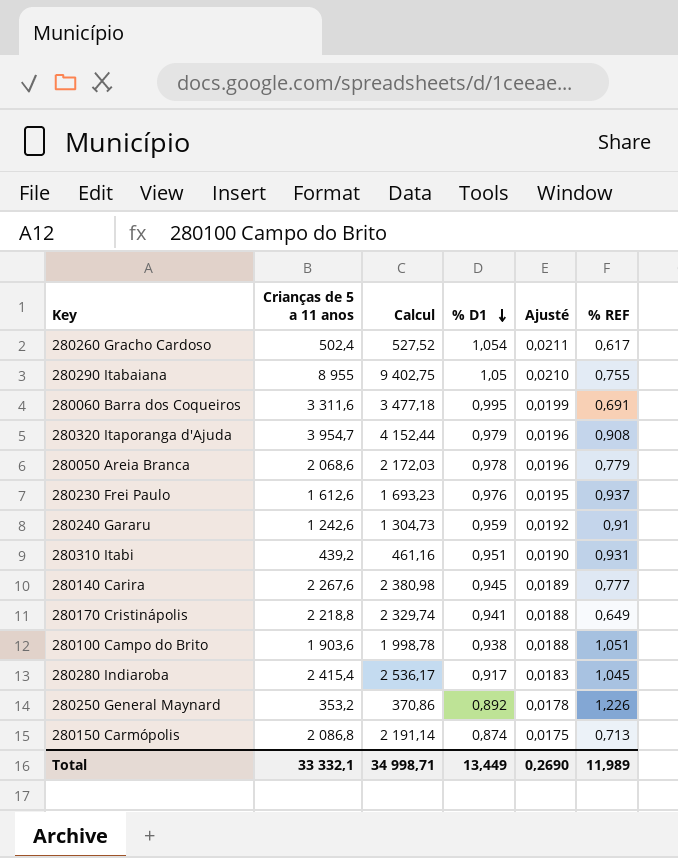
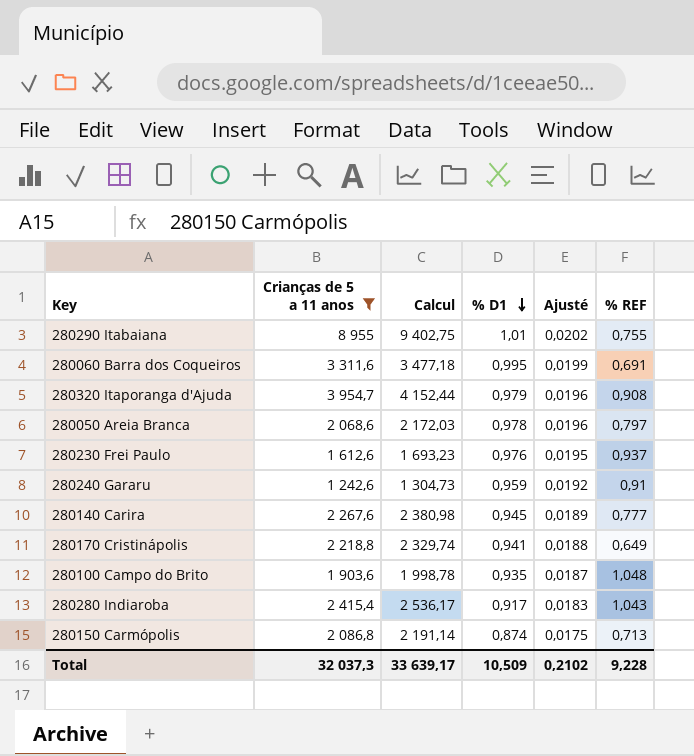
filter: none -> Crianças de 5 a 11 anos >= 1 242,6
280290 Itabaiana | % D1: 1,05 -> 1,01
280290 Itabaiana | Ajusté: 0,0210 -> 0,0202
280050 Areia Branca | % REF: 0,779 -> 0,797
280100 Campo do Brito | % D1: 0,938 -> 0,935
280100 Campo do Brito | Ajusté: 0,0188 -> 0,0187
280100 Campo do Brito | % REF: 1,051 -> 1,048
280280 Indiaroba | % REF: 1,045 -> 1,043
Total | Crianças de 5 a 11 anos: 33 332,1 -> 32 037,3
Total | Calcul: 34 998,71 -> 33 639,17
Total | % D1: 13,449 -> 10,509
Total | Ajusté: 0,2690 -> 0,2102
Total | % REF: 11,989 -> 9,228

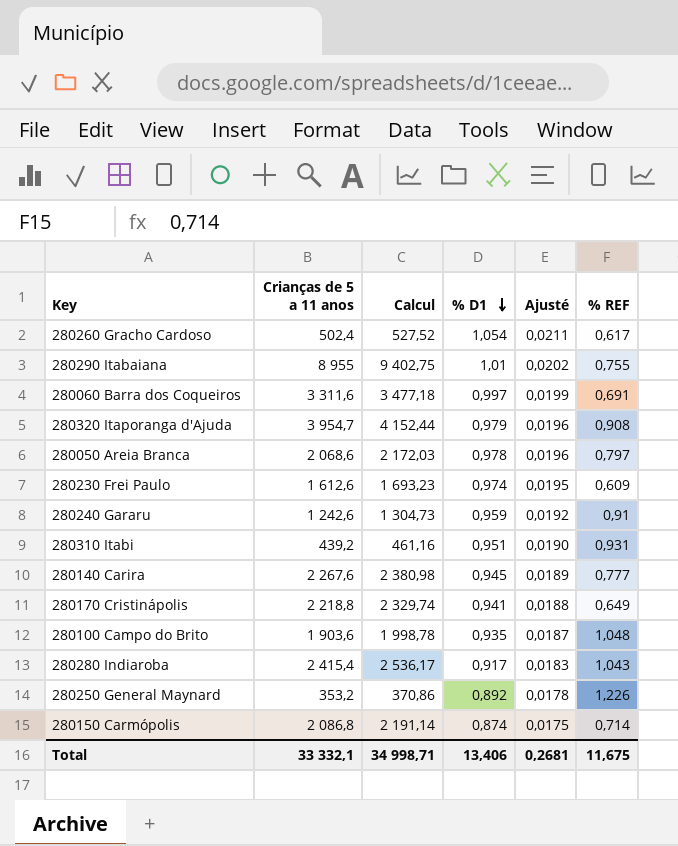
filter: Crianças de 5 a 11 anos >= 1 242,6 -> none
280060 Barra dos Coqueiros | % D1: 0,995 -> 0,997
280230 Frei Paulo | % D1: 0,976 -> 0,974
280230 Frei Paulo | % REF: 0,937 -> 0,609
280150 Carmópolis | % REF: 0,713 -> 0,714
Total | Crianças de 5 a 11 anos: 32 037,3 -> 33 332,1
Total | Calcul: 33 639,17 -> 34 998,71
Total | % D1: 10,509 -> 13,406
Total | Ajusté: 0,2102 -> 0,2681
Total | % REF: 9,228 -> 11,675

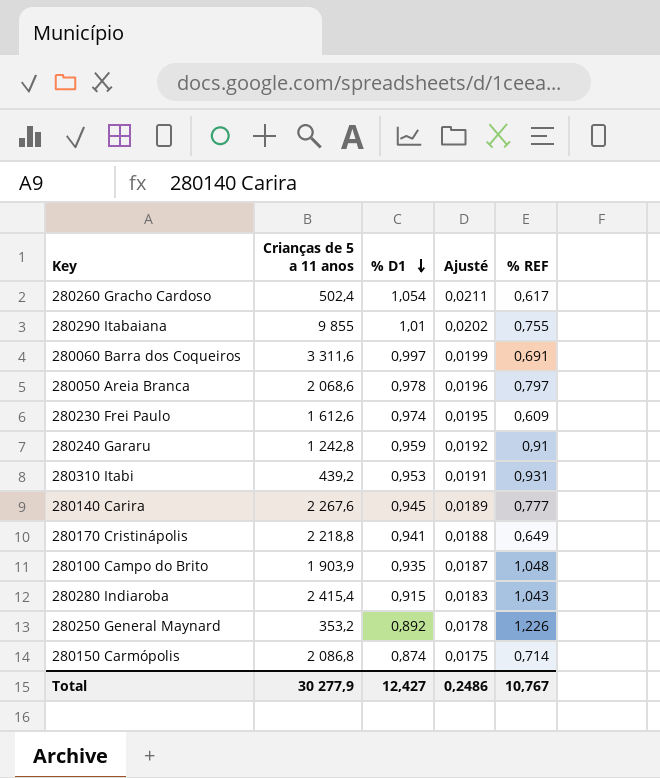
column Calcul | formula: [Crianças de 5 a 11 anos] * 1,05 -> none
row 280320 Itaporanga d'Ajuda: 3 954,7 | 4 152,44 | 0,979 | 0,0196 | 0,908 -> none
280290 Itabaiana | Crianças de 5 a 11 anos: 8 955 -> 9 855
280240 Gararu | Crianças de 5 a 11 anos: 1 242,6 -> 1 242,8
280310 Itabi | % D1: 0,951 -> 0,953
280310 Itabi | Ajusté: 0,0190 -> 0,0191
280100 Campo do Brito | Crianças de 5 a 11 anos: 1 903,6 -> 1 903,9
280280 Indiaroba | % D1: 0,917 -> 0,915
Total | Crianças de 5 a 11 anos: 33 332,1 -> 30 277,9
Total | % D1: 13,406 -> 12,427
Total | Ajusté: 0,2681 -> 0,2486
Total | % REF: 11,675 -> 10,767

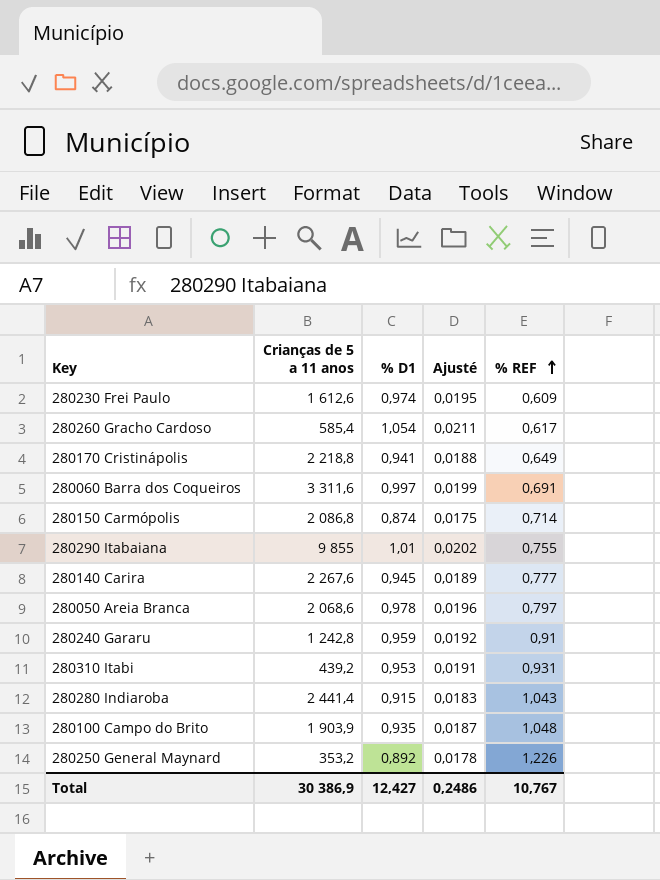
row order: % D1 descending -> % REF ascending
280260 Gracho Cardoso | Crianças de 5 a 11 anos: 502,4 -> 585,4
280280 Indiaroba | Crianças de 5 a 11 anos: 2 415,4 -> 2 441,4
Total | Crianças de 5 a 11 anos: 30 277,9 -> 30 386,9

